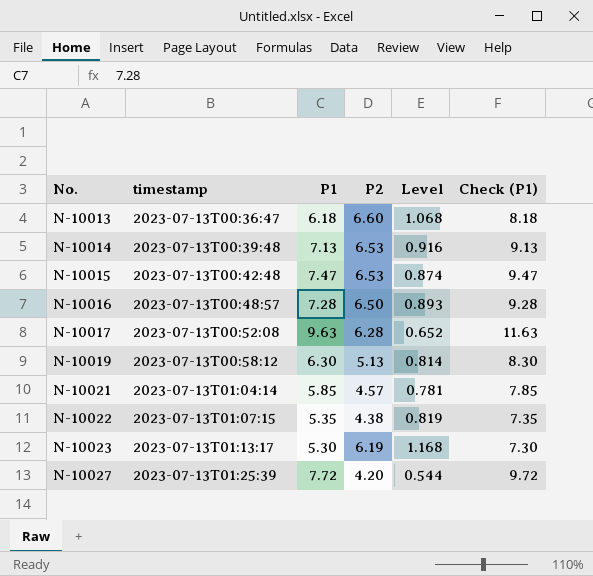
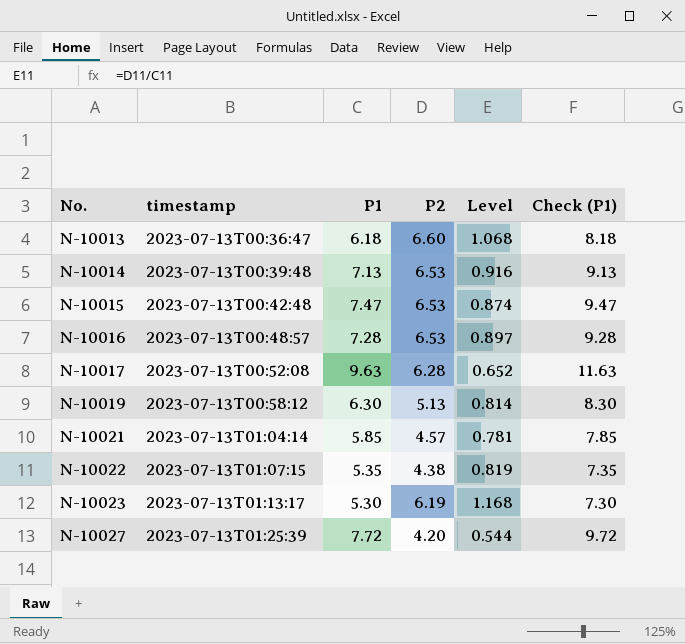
N-10016 | P2: 6.50 -> 6.53
N-10016 | Level: 0.893 -> 0.897

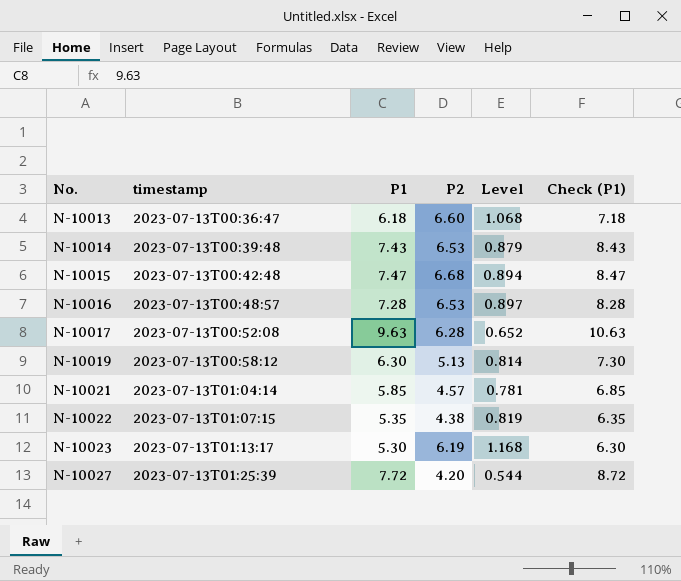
column Check (P1) | formula: [P1] + 2 -> [P1] + 1
N-10014 | P1: 7.13 -> 7.43
N-10014 | Level: 0.916 -> 0.879
N-10015 | P2: 6.53 -> 6.68
N-10015 | Level: 0.874 -> 0.894

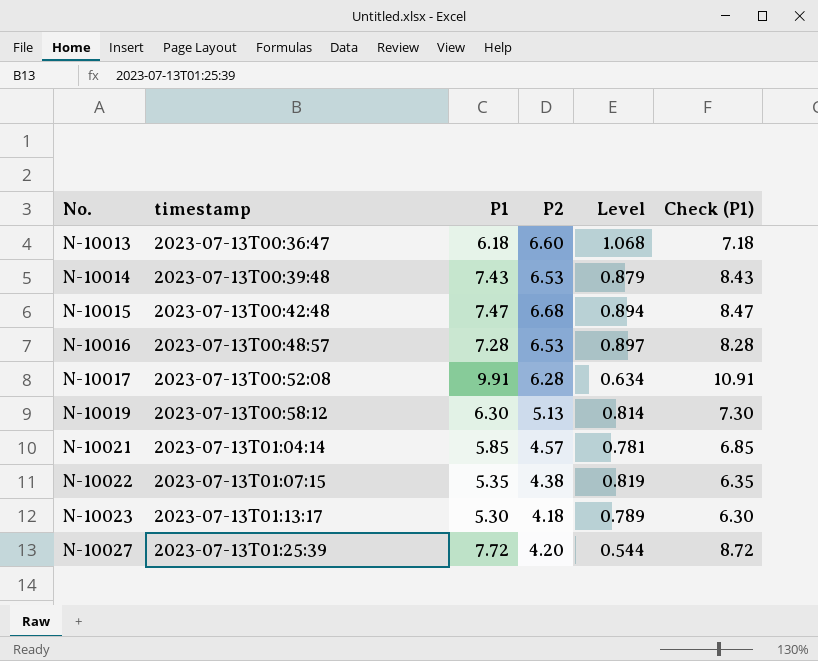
N-10017 | P1: 9.63 -> 9.91
N-10017 | Level: 0.652 -> 0.634
N-10017 | Check (P1): 10.63 -> 10.91
N-10023 | P2: 6.19 -> 4.18
N-10023 | Level: 1.168 -> 0.789

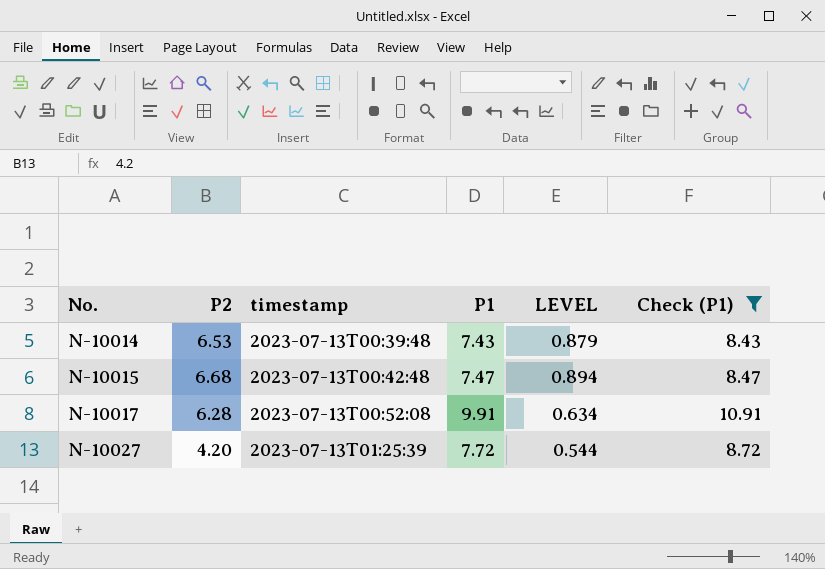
filter: none -> Check (P1) >= 8.43
column P2 | position: 4 -> 2
column name: Level -> LEVEL

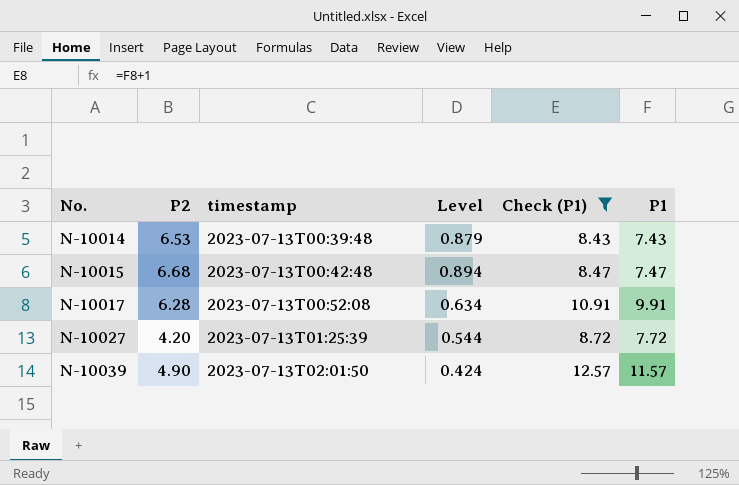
column name: LEVEL -> Level
column P1 | position: 4 -> 6
row N-10039: none -> 4.90 | 2023-07-13T02:01:50 | 0.424 | 12.57 | 11.57

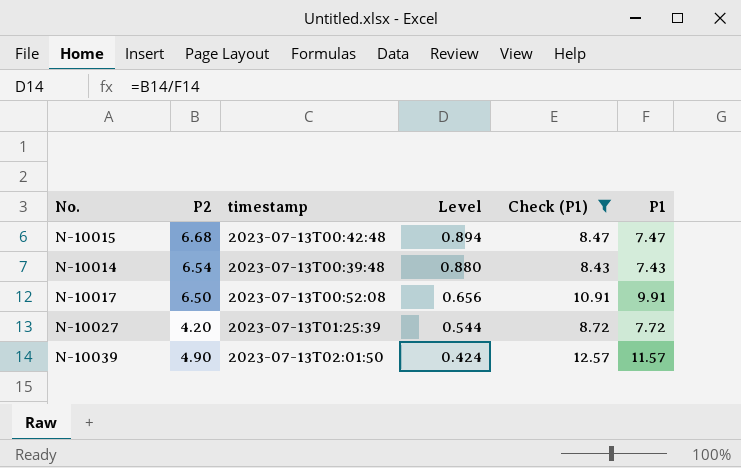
row order: No. ascending -> Level descending
N-10014 | P2: 6.53 -> 6.54
N-10014 | Level: 0.879 -> 0.880
N-10017 | P2: 6.28 -> 6.50
N-10017 | Level: 0.634 -> 0.656

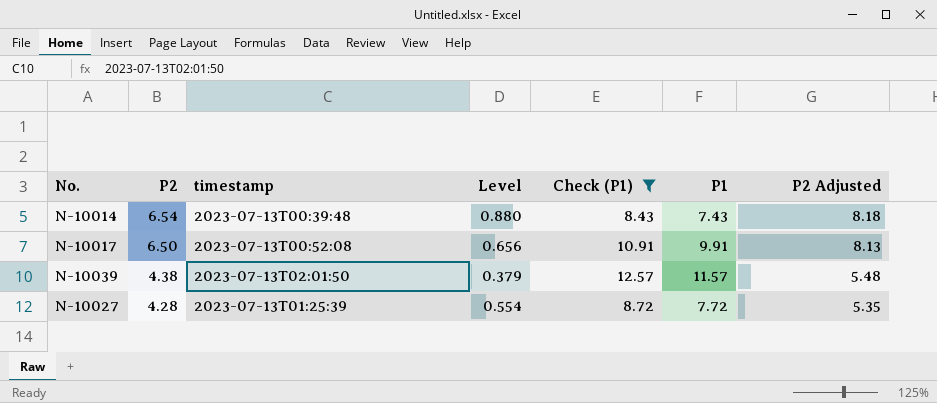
row order: Level descending -> P2 descending
column P2 Adjusted | formula: none -> [P2] * 1.25
row N-10015: 6.68 | 2023-07-13T00:42:48 | 0.894 | 8.47 | 7.47 -> none
N-10039 | P2: 4.90 -> 4.38
N-10039 | Level: 0.424 -> 0.379
N-10027 | P2: 4.20 -> 4.28
N-10027 | Level: 0.544 -> 0.554

